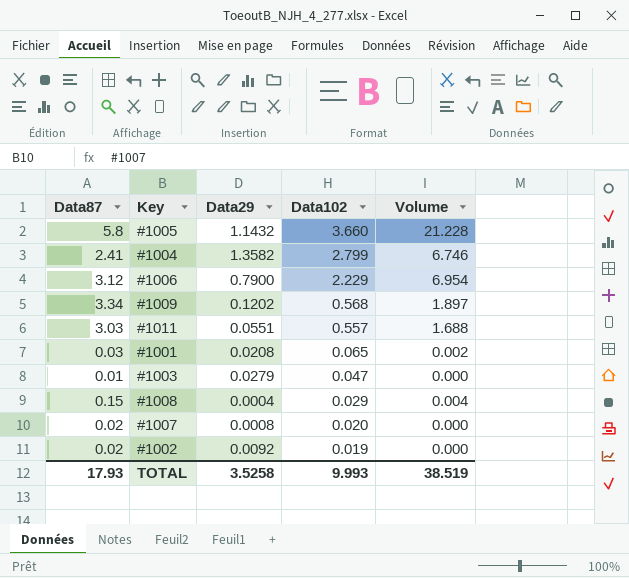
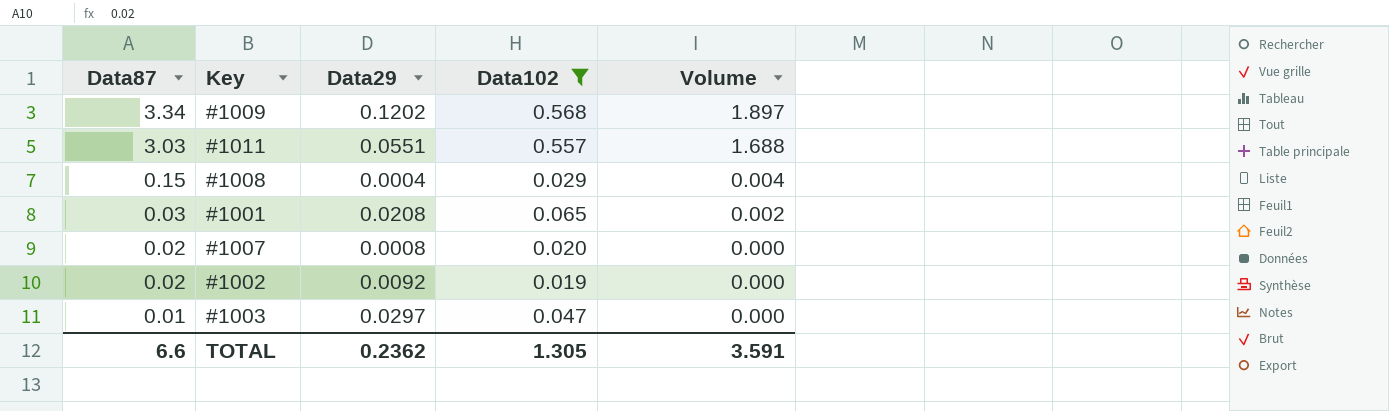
filter: none -> Data102 <= 0.568
row order: Data102 descending -> Data87 descending
#1003 | Data29: 0.0279 -> 0.0297
TOTAL | Data87: 17.93 -> 6.6
TOTAL | Data29: 3.5258 -> 0.2362
TOTAL | Data102: 9.993 -> 1.305
TOTAL | Volume: 38.519 -> 3.591

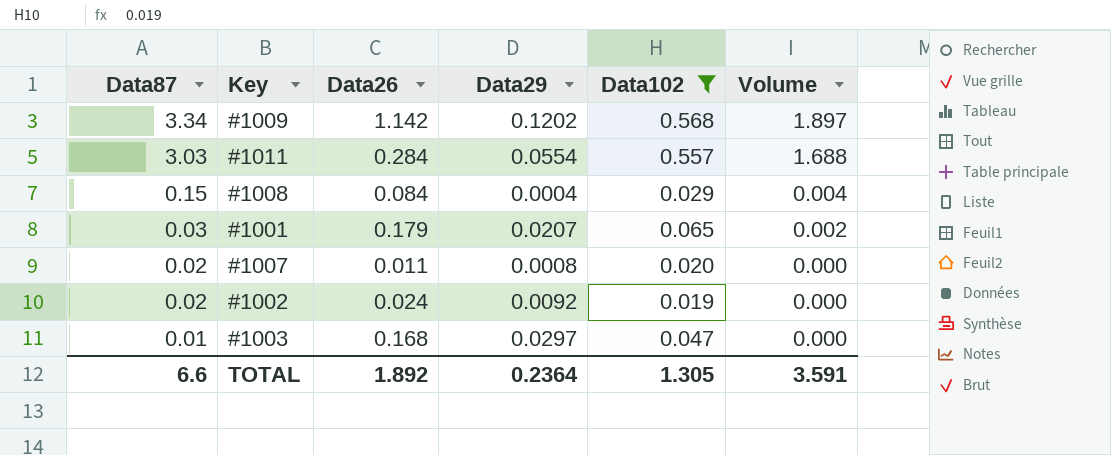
column Data26 | position: none -> 3
#1011 | Data29: 0.0551 -> 0.0554
#1001 | Data29: 0.0208 -> 0.0207
TOTAL | Data29: 0.2362 -> 0.2364

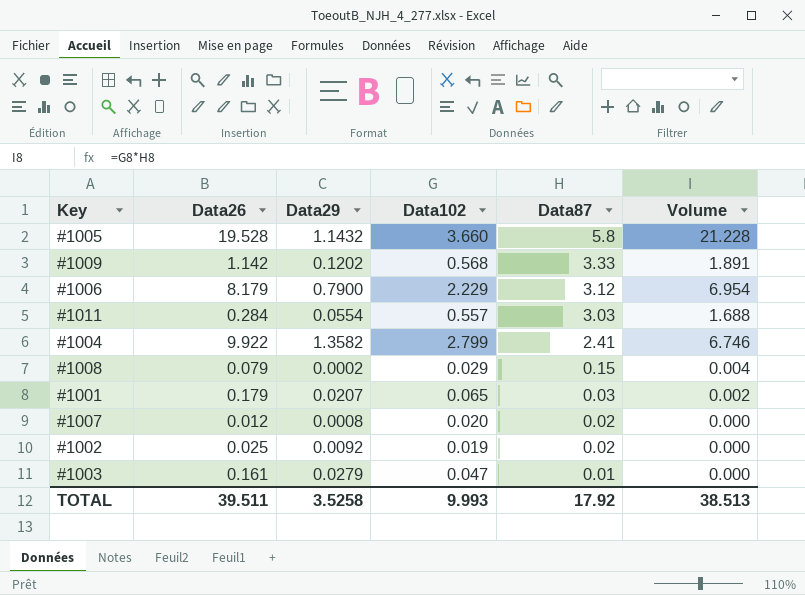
filter: Data102 <= 0.568 -> none
column Data87 | position: 1 -> 5
#1009 | Data87: 3.34 -> 3.33
#1009 | Volume: 1.897 -> 1.891
#1008 | Data26: 0.084 -> 0.079
#1008 | Data29: 0.0004 -> 0.0002
#1007 | Data26: 0.011 -> 0.012
#1002 | Data26: 0.024 -> 0.025
#1003 | Data26: 0.168 -> 0.161
#1003 | Data29: 0.0297 -> 0.0279
TOTAL | Data26: 1.892 -> 39.511
TOTAL | Data29: 0.2364 -> 3.5258
TOTAL | Data102: 1.305 -> 9.993
TOTAL | Data87: 6.6 -> 17.92
TOTAL | Volume: 3.591 -> 38.513

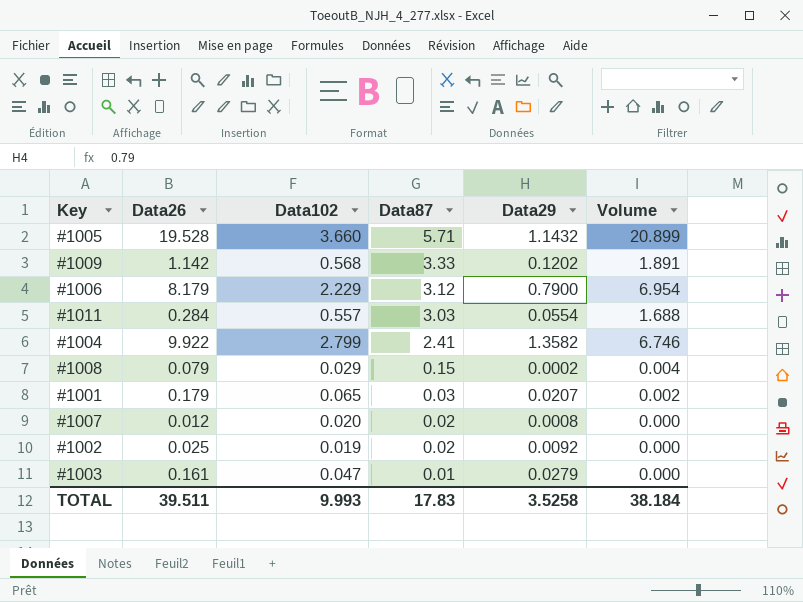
column Data29 | position: 3 -> 5
#1005 | Data87: 5.8 -> 5.71
#1005 | Volume: 21.228 -> 20.899
TOTAL | Data87: 17.92 -> 17.83
TOTAL | Volume: 38.513 -> 38.184

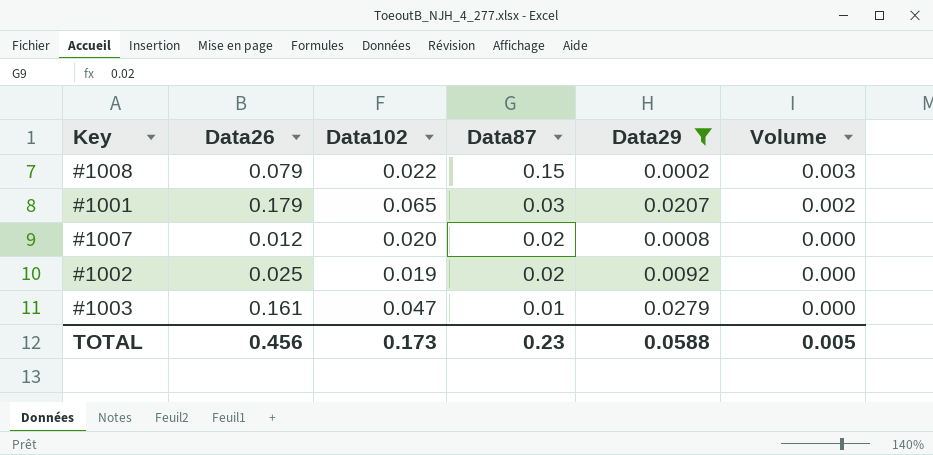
filter: none -> Data29 <= 0.0279
#1008 | Data102: 0.029 -> 0.022
#1008 | Volume: 0.004 -> 0.003
TOTAL | Data26: 39.511 -> 0.456
TOTAL | Data102: 9.993 -> 0.173
TOTAL | Data87: 17.83 -> 0.23
TOTAL | Data29: 3.5258 -> 0.0588
TOTAL | Volume: 38.184 -> 0.005

